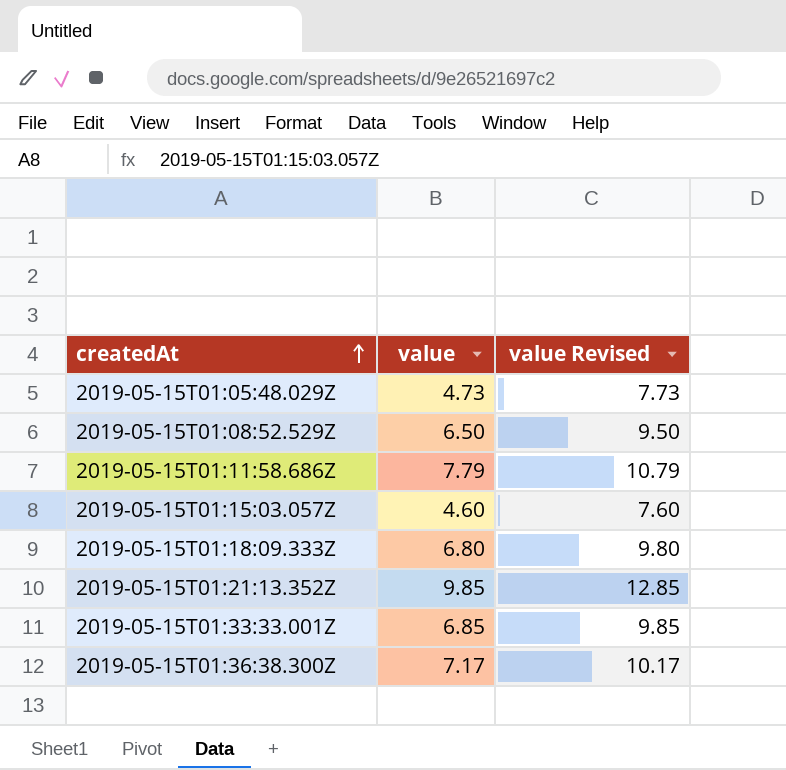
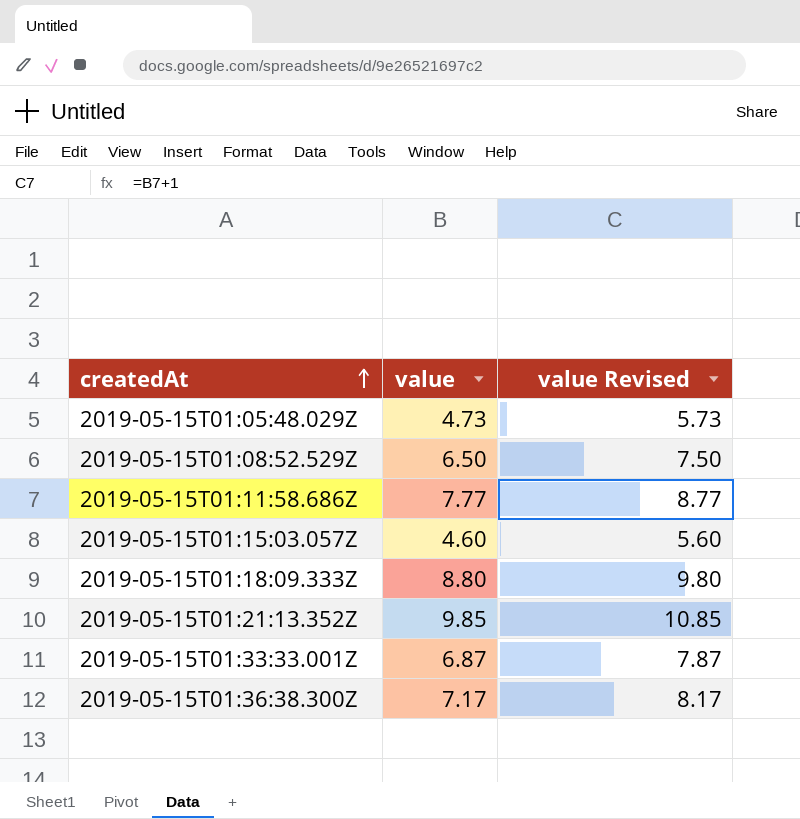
column value Revised | formula: [value] + 3 -> [value] + 1
2019-05-15T01:11:58.686Z | value: 7.79 -> 7.77
2019-05-15T01:18:09.333Z | value: 6.80 -> 8.80
2019-05-15T01:33:33.001Z | value: 6.85 -> 6.87

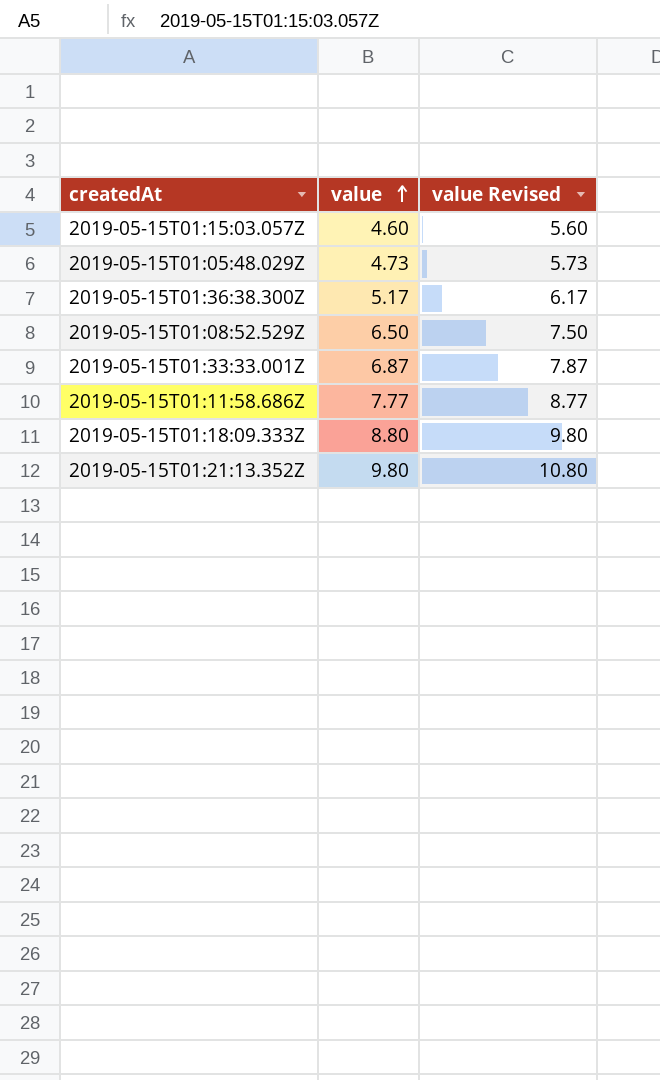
row order: createdAt ascending -> value ascending
2019-05-15T01:36:38.300Z | value: 7.17 -> 5.17
2019-05-15T01:36:38.300Z | value Revised: 8.17 -> 6.17
2019-05-15T01:21:13.352Z | value: 9.85 -> 9.80
2019-05-15T01:21:13.352Z | value Revised: 10.85 -> 10.80

